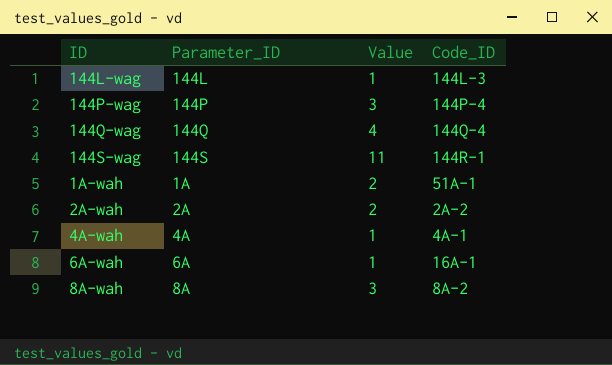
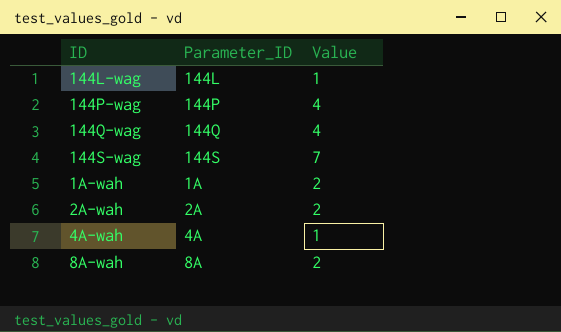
column Code_ID | position: 4 -> none
row 6A-wah: 6A | 1 | 16A-1 -> none
144P-wag | Value: 3 -> 4
144S-wag | Value: 11 -> 7
8A-wah | Value: 3 -> 2

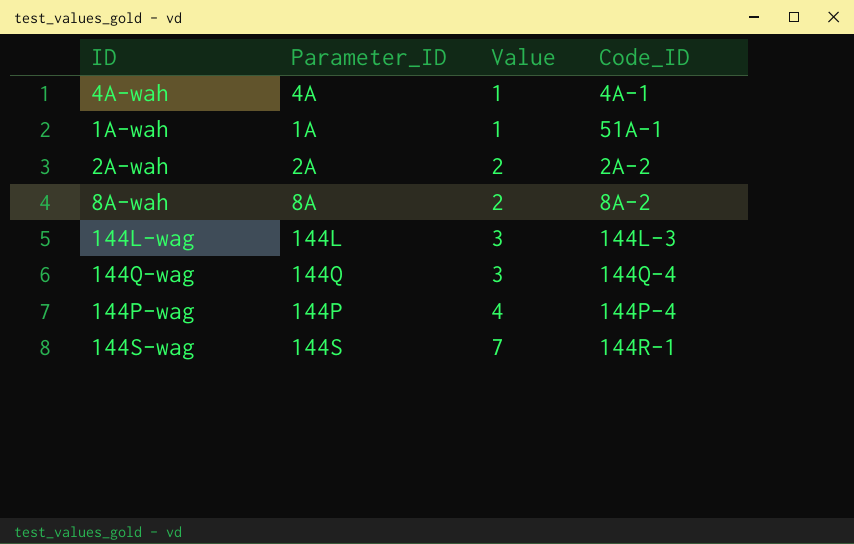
row order: none -> Value ascending
column Code_ID | position: none -> 4
1A-wah | Value: 2 -> 1
144L-wag | Value: 1 -> 3
144Q-wag | Value: 4 -> 3

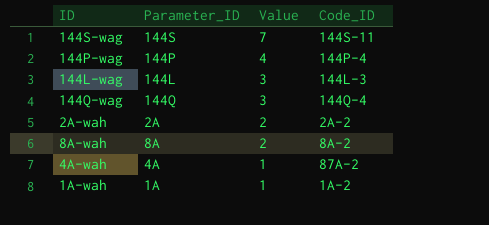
row order: Value ascending -> Value descending
144S-wag | Code_ID: 144R-1 -> 144S-11
4A-wah | Code_ID: 4A-1 -> 87A-2
1A-wah | Code_ID: 51A-1 -> 1A-2

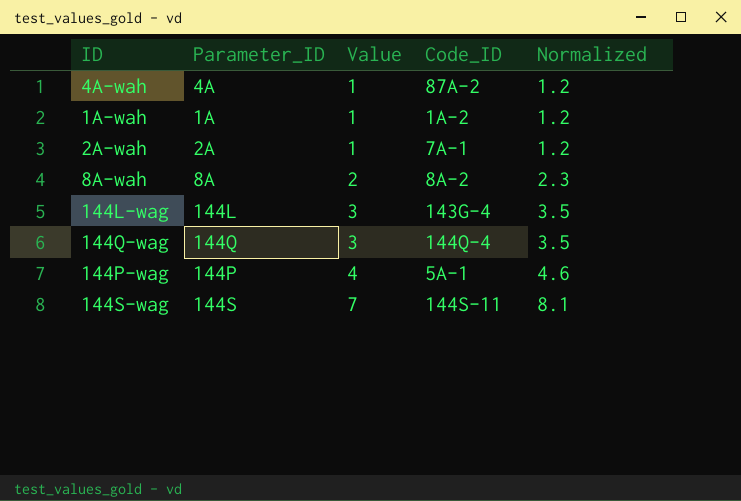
row order: Value descending -> Value ascending
column Normalized | formula: none -> [Value] * 1.15
2A-wah | Value: 2 -> 1
2A-wah | Code_ID: 2A-2 -> 7A-1
144L-wag | Code_ID: 144L-3 -> 143G-4
144P-wag | Code_ID: 144P-4 -> 5A-1

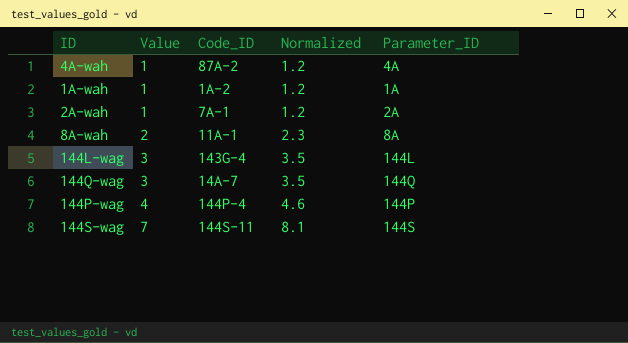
column Parameter_ID | position: 2 -> 5
8A-wah | Code_ID: 8A-2 -> 11A-1
144Q-wag | Code_ID: 144Q-4 -> 14A-7
144P-wag | Code_ID: 5A-1 -> 144P-4

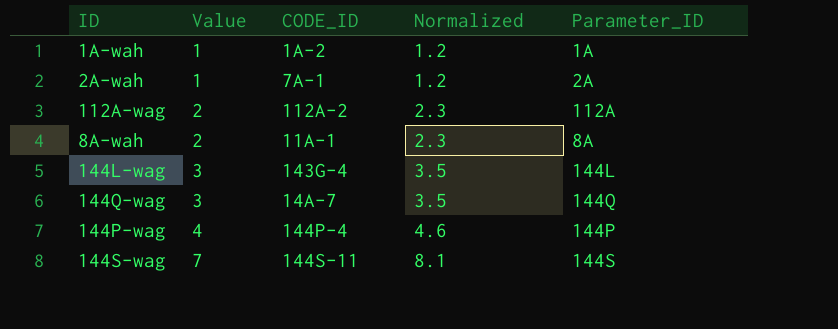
column name: Code_ID -> CODE_ID
row 4A-wah: 1 | 87A-2 | 1.2 | 4A -> none
row 112A-wag: none -> 2 | 112A-2 | 2.3 | 112A

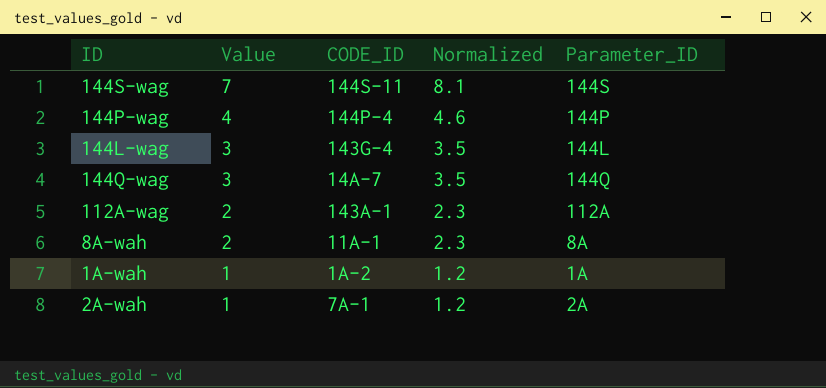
row order: Value ascending -> Value descending
112A-wag | CODE_ID: 112A-2 -> 143A-1

